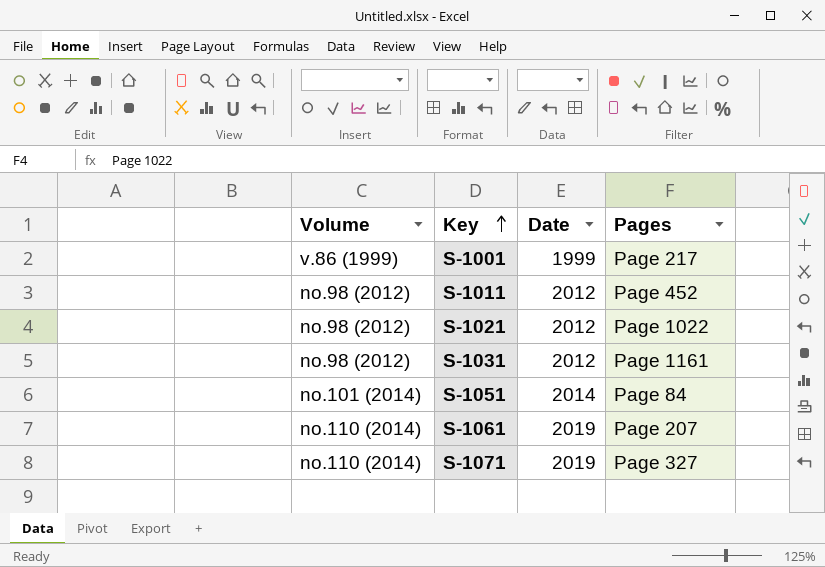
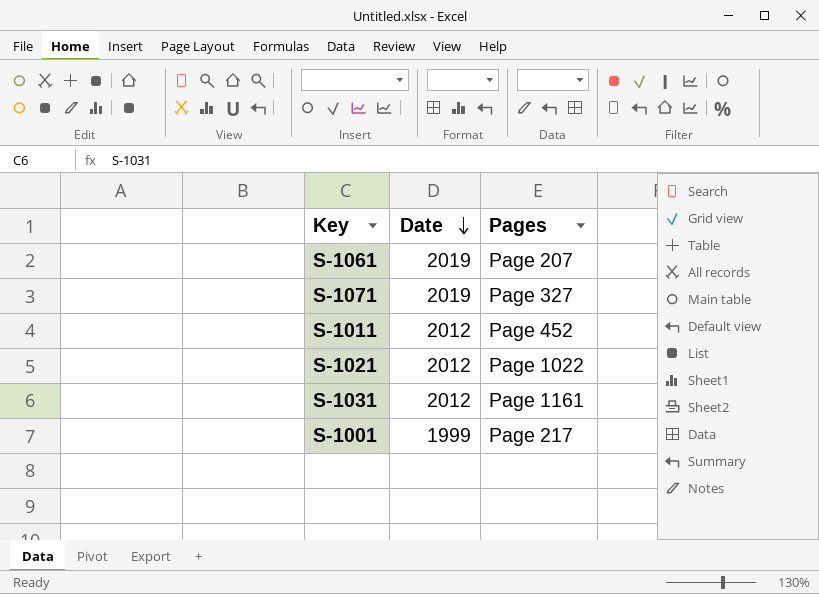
row order: Key ascending -> Date descending
column Volume | position: 1 -> none
row S-1051: no.101 (2014) | 2014 | Page 84 -> none

